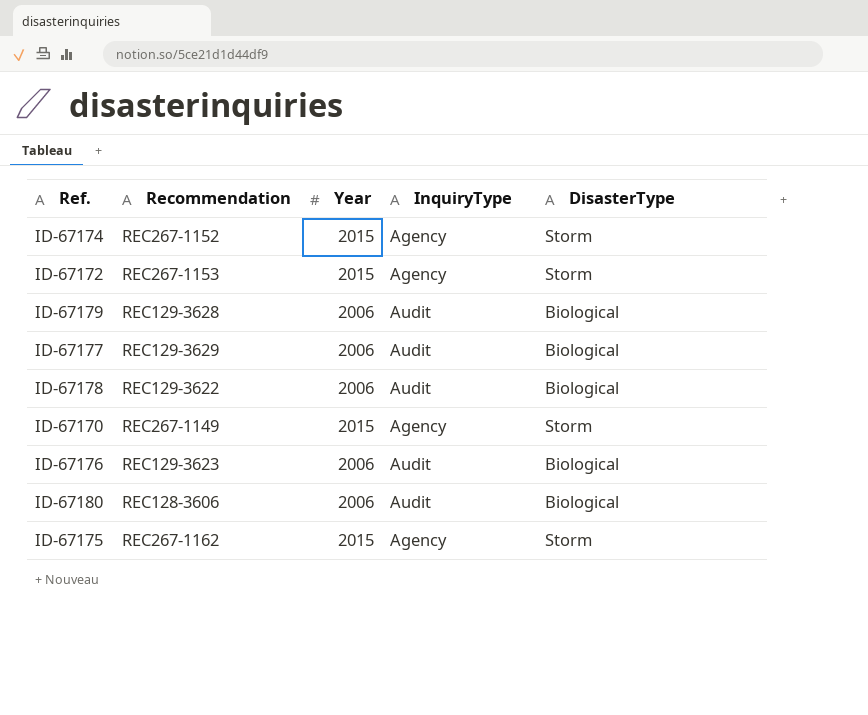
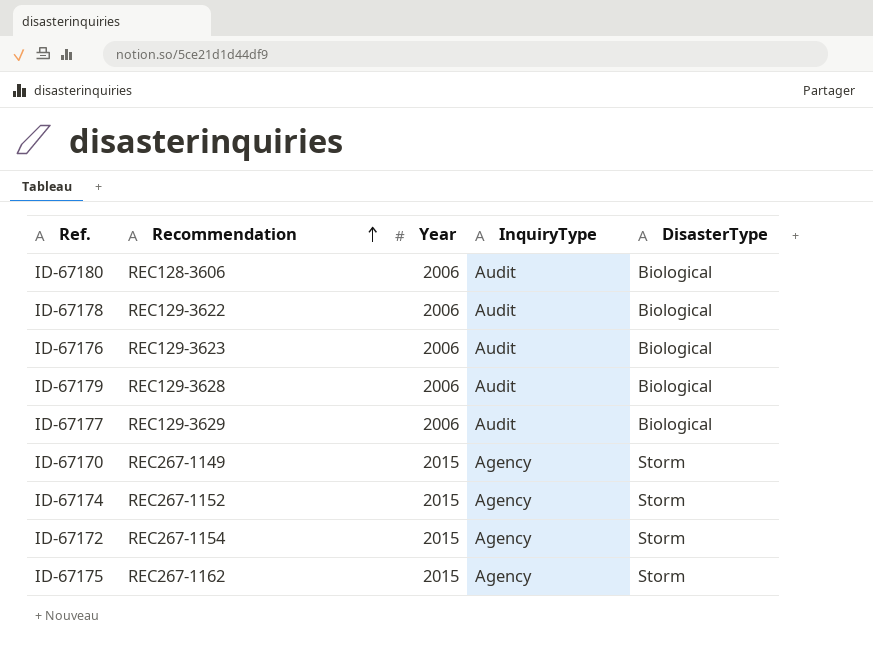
row order: none -> Recommendation ascending
ID-67172 | Recommendation: REC267-1153 -> REC267-1154

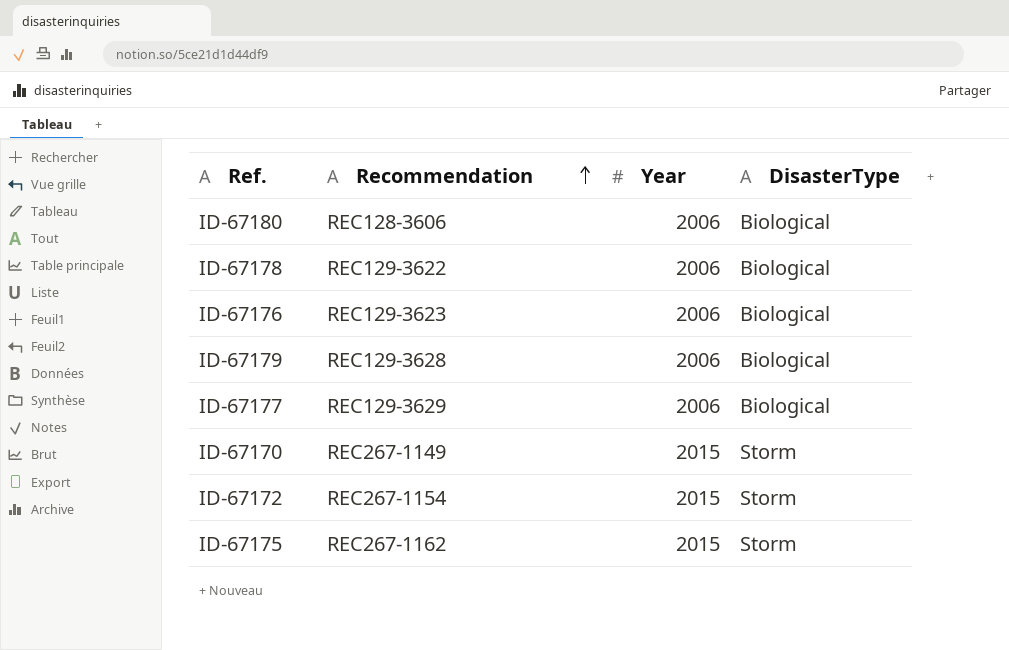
column InquiryType | position: 4 -> none
row ID-67174: REC267-1152 | 2015 | Agency | Storm -> none

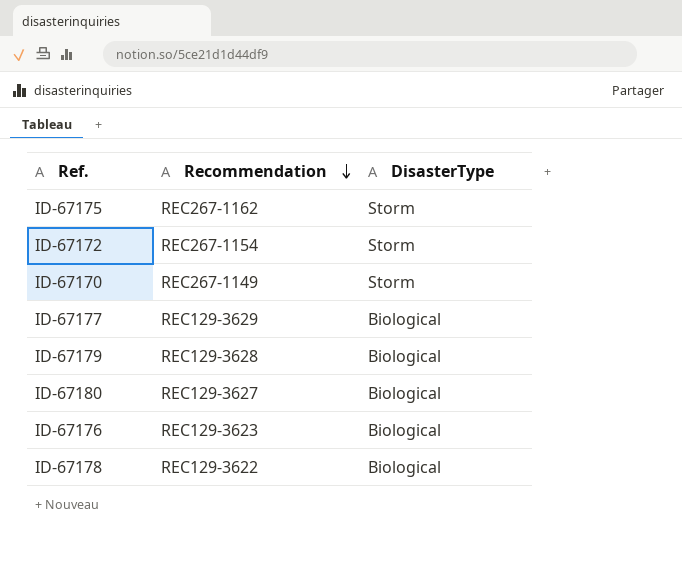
row order: Recommendation ascending -> Recommendation descending
column Year | position: 3 -> none
ID-67180 | Recommendation: REC128-3606 -> REC129-3627

